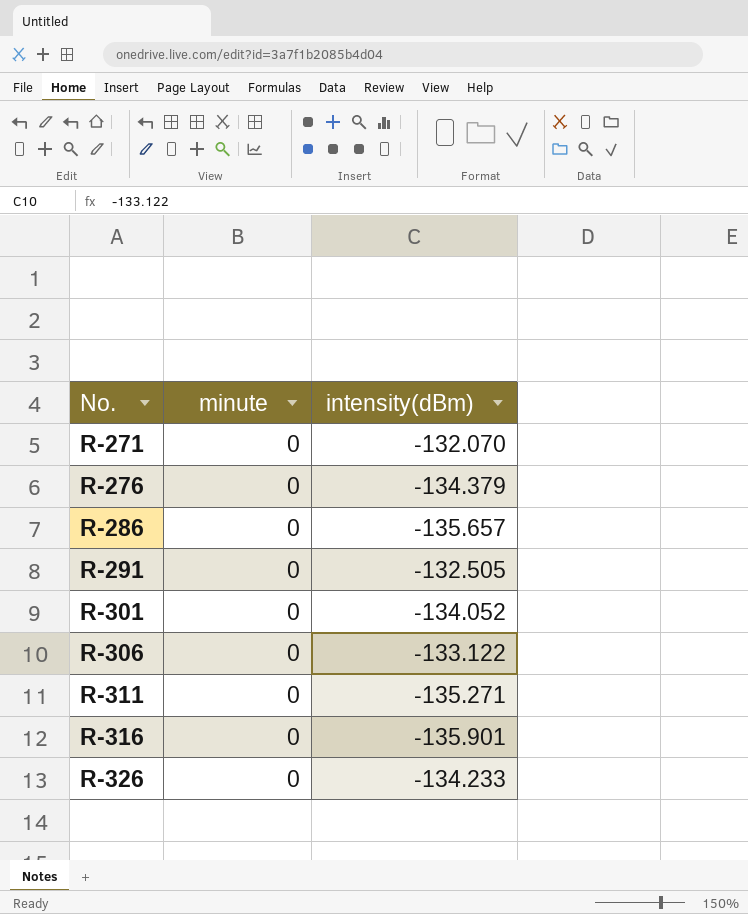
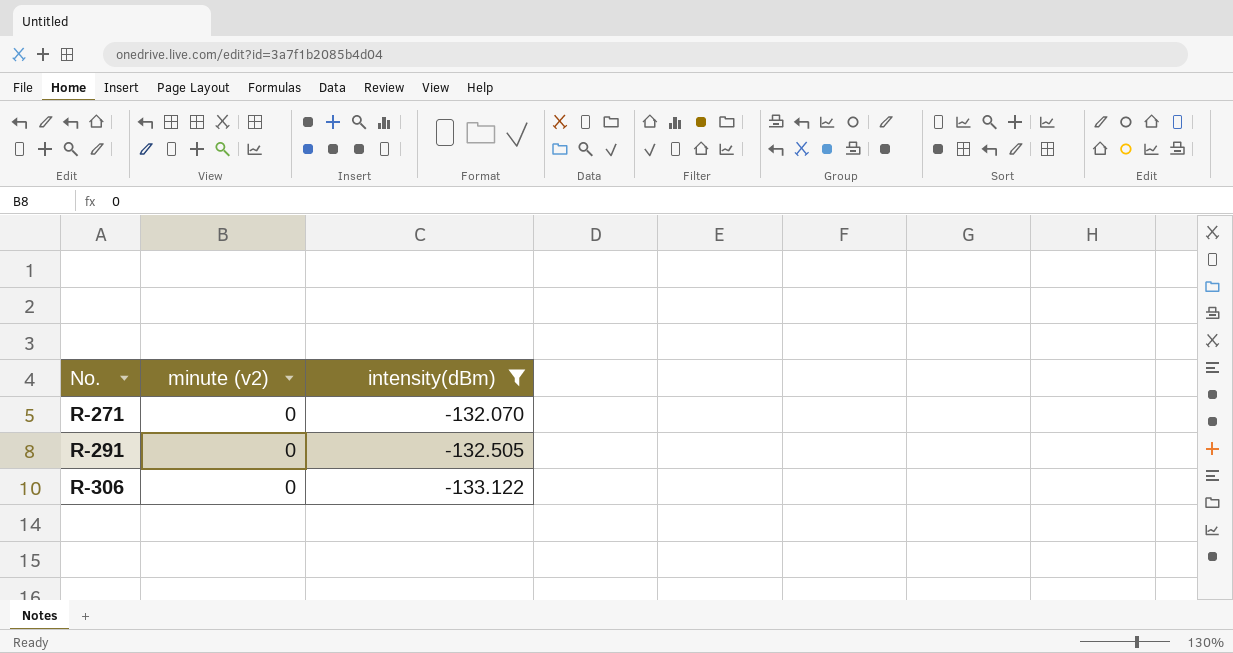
filter: none -> intensity(dBm) >= -133.122
column name: minute -> minute (v2)

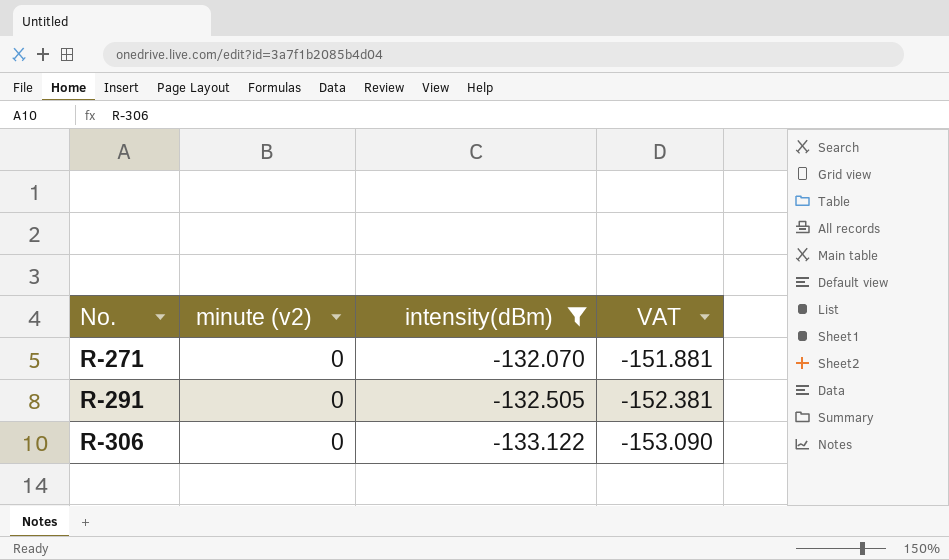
column VAT | formula: none -> [intensity(dBm)] * 1.15

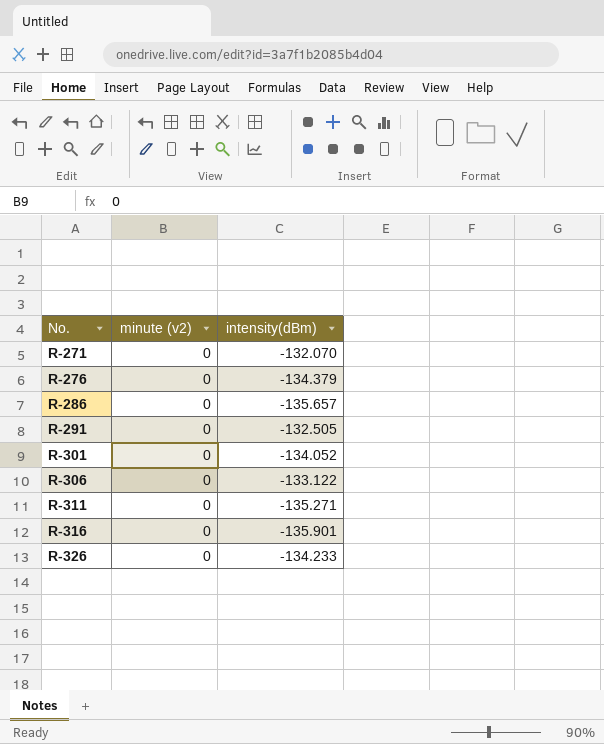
filter: intensity(dBm) >= -133.122 -> none
column VAT | formula: [intensity(dBm)] * 1.15 -> none

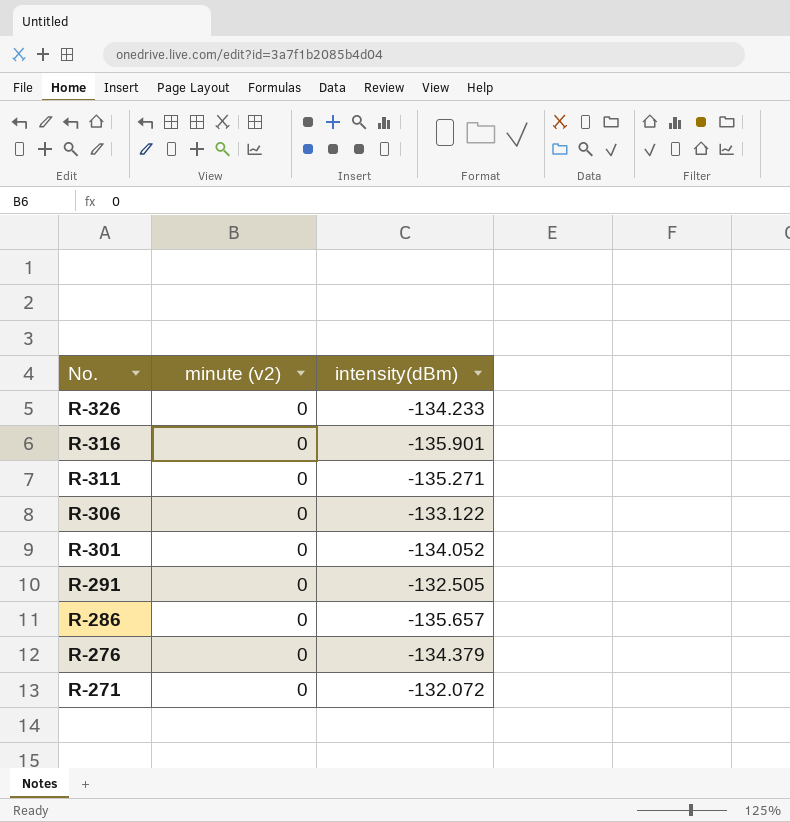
row order: No. ascending -> No. descending
R-271 | intensity(dBm): -132.070 -> -132.072

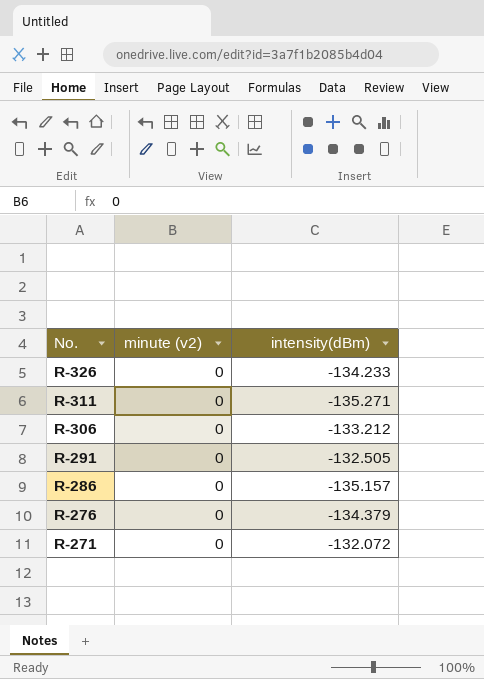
row R-316: 0 | -135.901 -> none
row R-301: 0 | -134.052 -> none
R-306 | intensity(dBm): -133.122 -> -133.212
R-286 | intensity(dBm): -135.657 -> -135.157

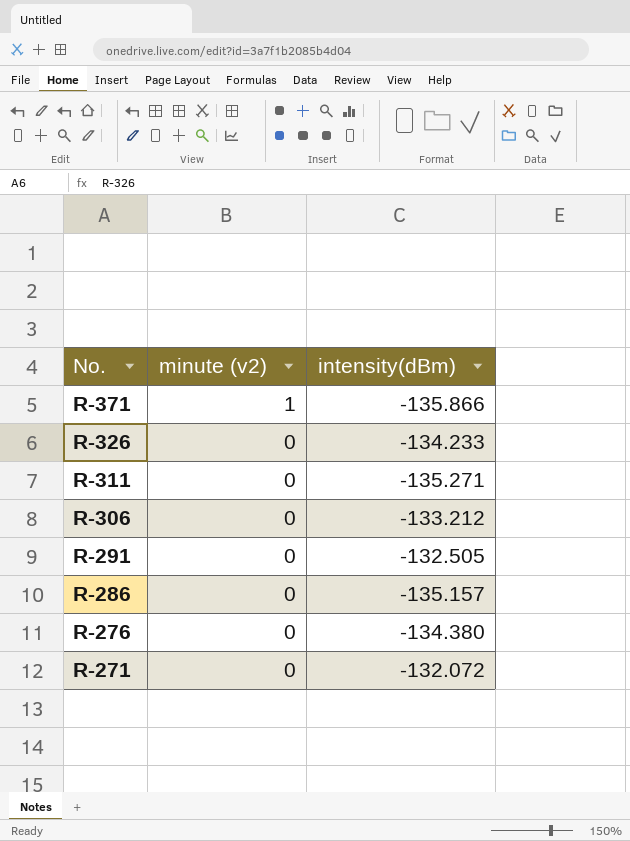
row R-371: none -> 1 | -135.866
R-276 | intensity(dBm): -134.379 -> -134.380

